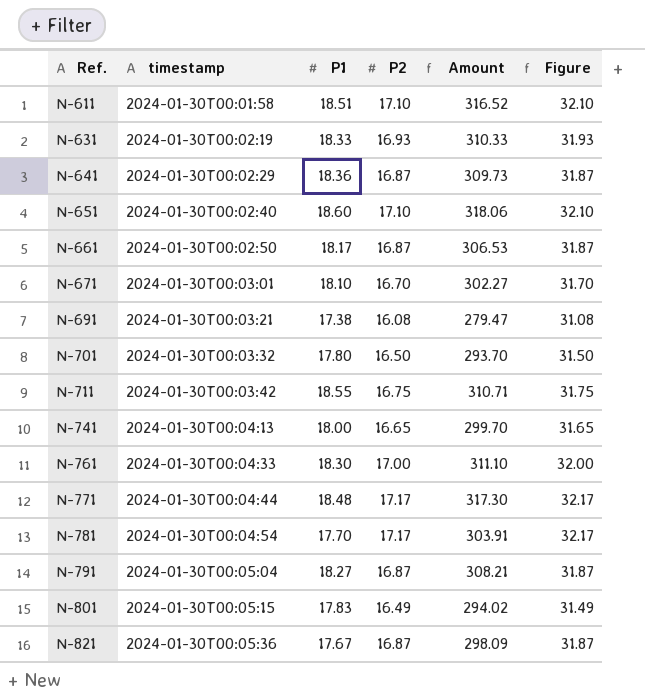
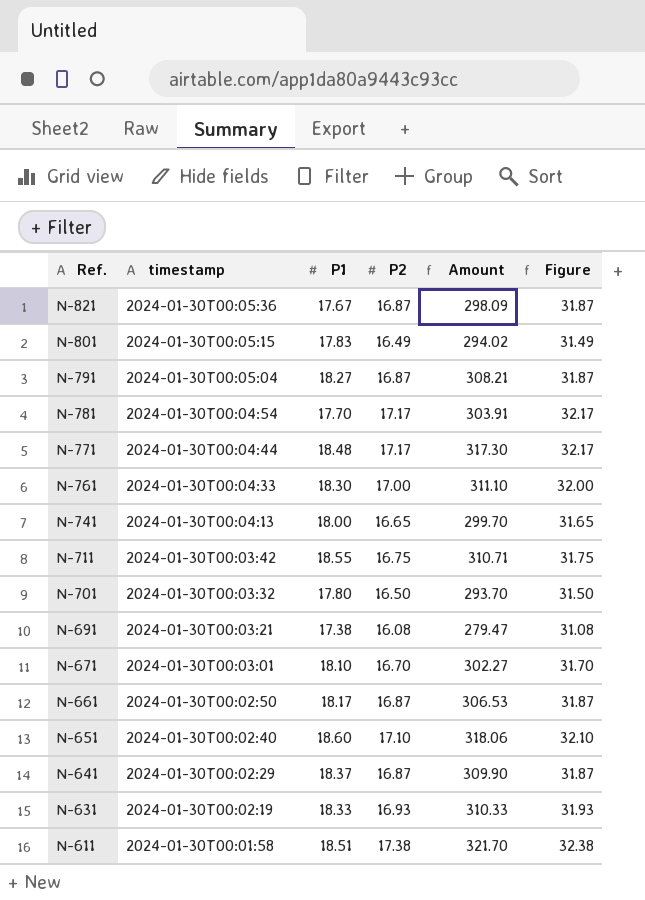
row order: Ref. ascending -> Ref. descending
N-641 | P1: 18.36 -> 18.37
N-641 | Amount: 309.73 -> 309.90
N-611 | P2: 17.10 -> 17.38
N-611 | Amount: 316.52 -> 321.70
N-611 | Figure: 32.10 -> 32.38

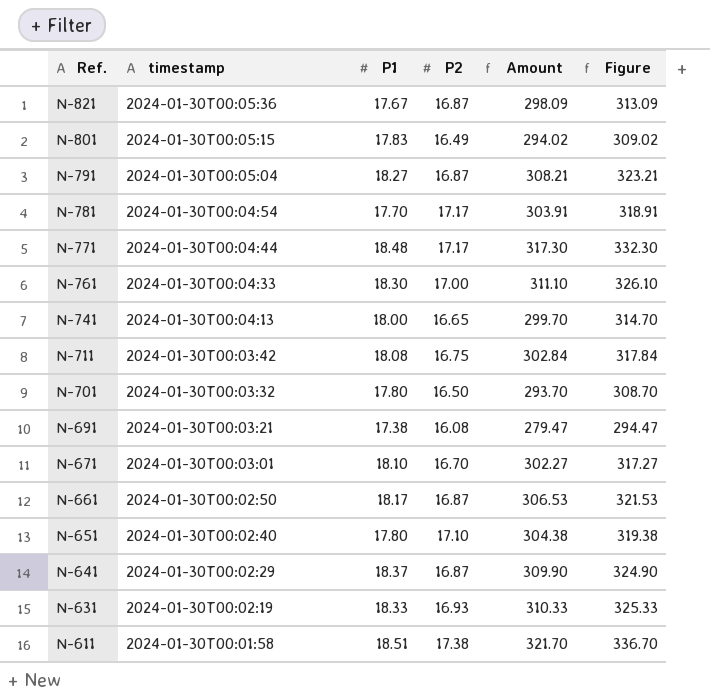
column Figure | formula: [P2] + 15 -> [Amount] + 15
N-711 | P1: 18.55 -> 18.08
N-711 | Amount: 310.71 -> 302.84
N-651 | P1: 18.60 -> 17.80
N-651 | Amount: 318.06 -> 304.38

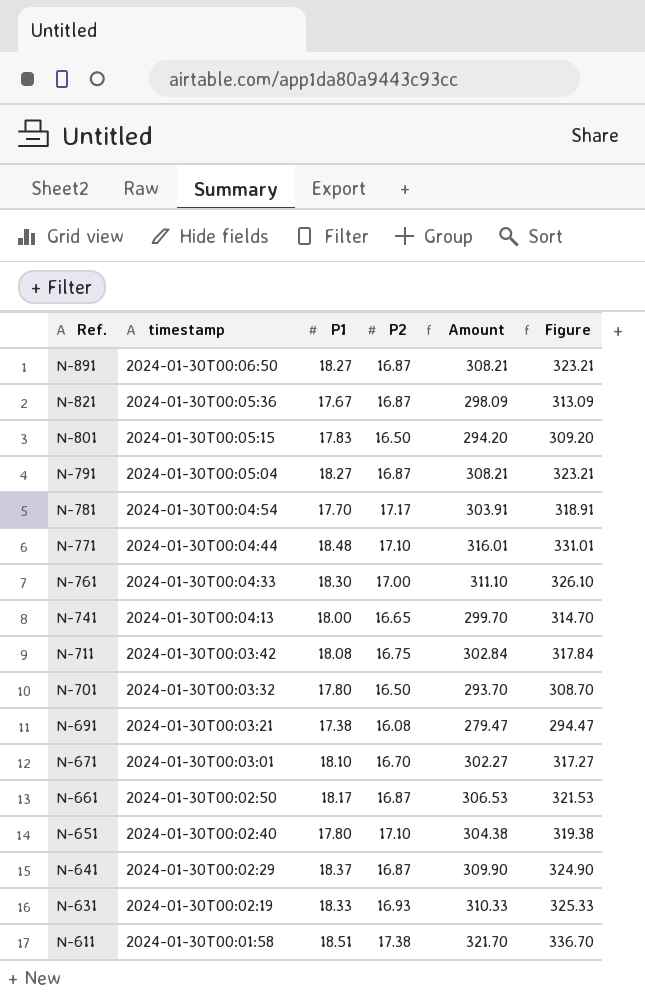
row N-891: none -> 2024-01-30T00:06:50 | 18.27 | 16.87 | 308.21 | 323.21
N-801 | P2: 16.49 -> 16.50
N-801 | Amount: 294.02 -> 294.20
N-801 | Figure: 309.02 -> 309.20
N-771 | P2: 17.17 -> 17.10
N-771 | Amount: 317.30 -> 316.01
N-771 | Figure: 332.30 -> 331.01

